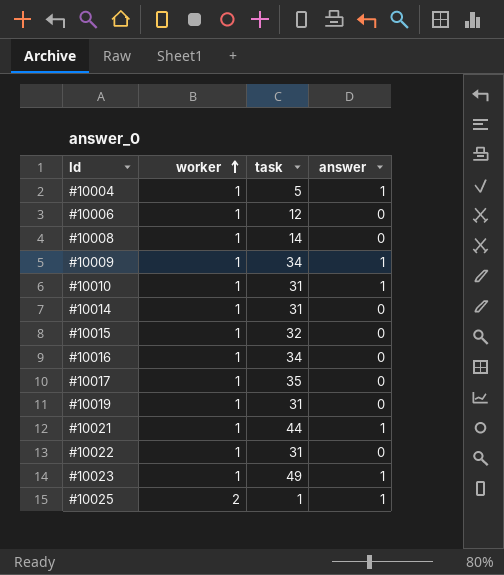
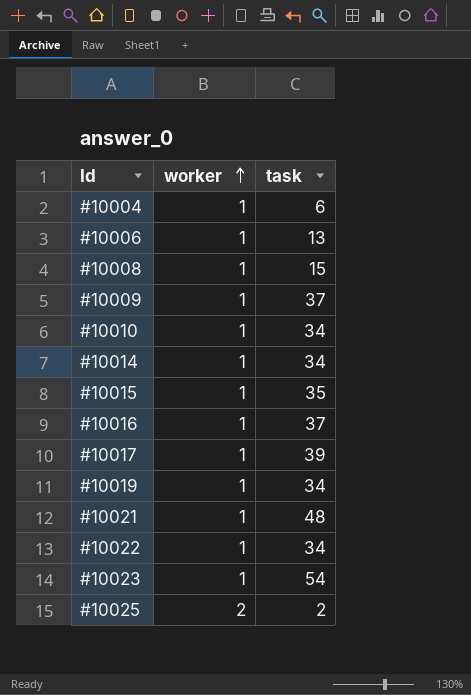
column answer | position: 4 -> none
#10004 | task: 5 -> 6
#10006 | task: 12 -> 13
#10008 | task: 14 -> 15
#10009 | task: 34 -> 37
#10010 | task: 31 -> 34
#10014 | task: 31 -> 34
#10015 | task: 32 -> 35
#10016 | task: 34 -> 37
#10017 | task: 35 -> 39
#10019 | task: 31 -> 34
#10021 | task: 44 -> 48
#10022 | task: 31 -> 34
#10023 | task: 49 -> 54
#10025 | task: 1 -> 2

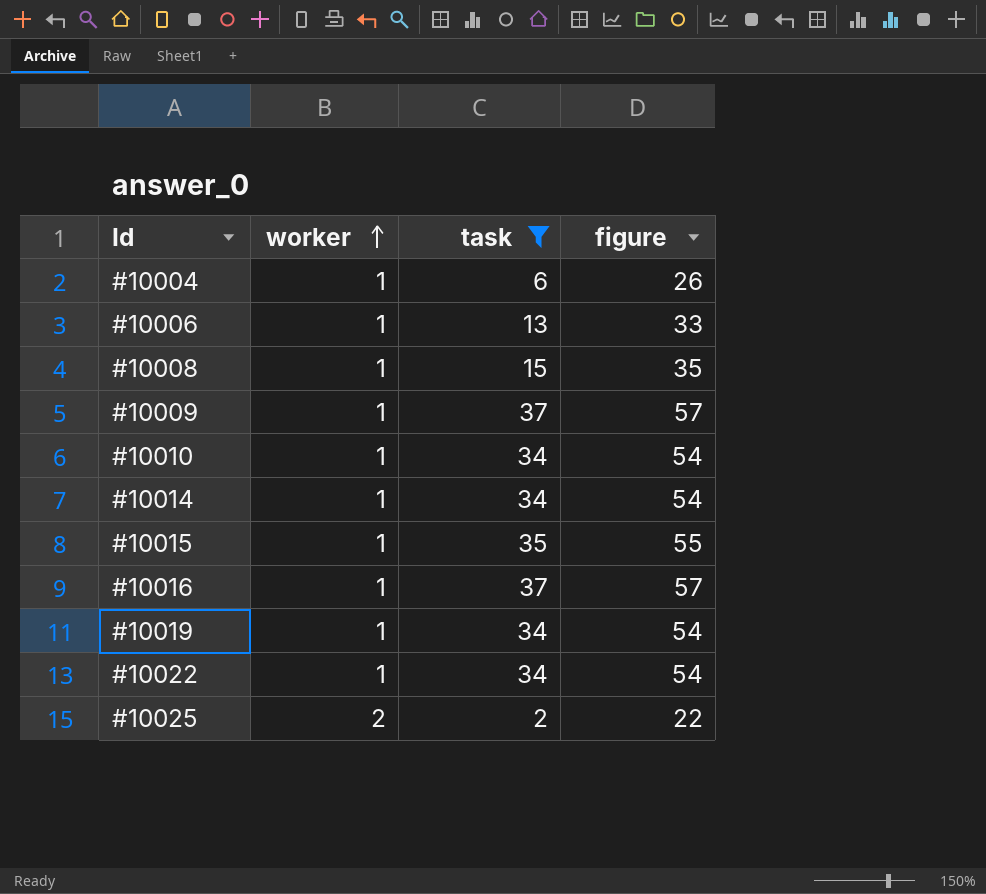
filter: none -> task <= 37
column figure | formula: none -> [task] + 20

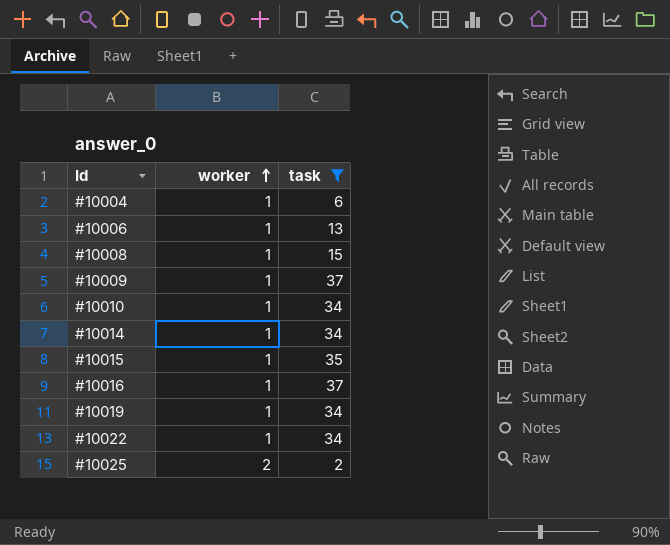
column figure | formula: [task] + 20 -> none

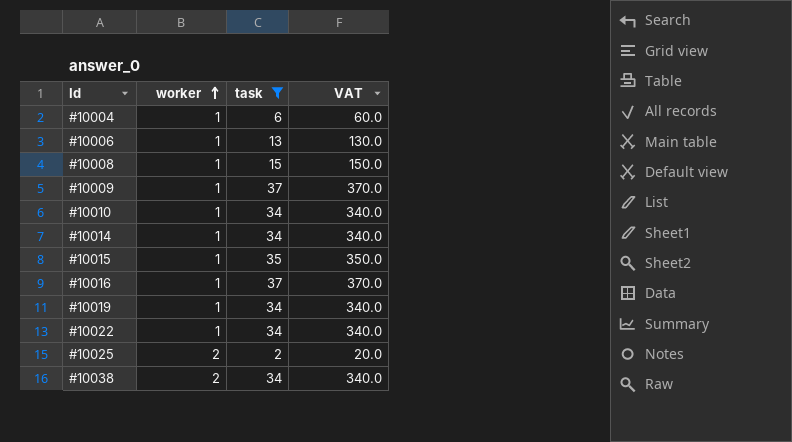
column VAT | formula: none -> [task] * 10
row #10038: none -> 2 | 34 | 340.0

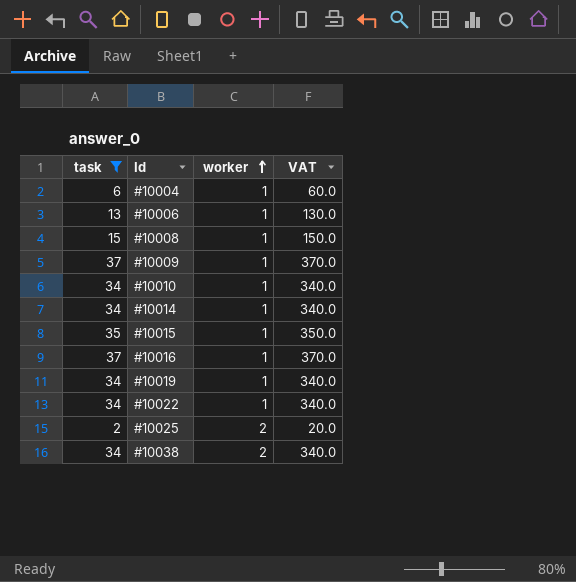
column task | position: 3 -> 1

